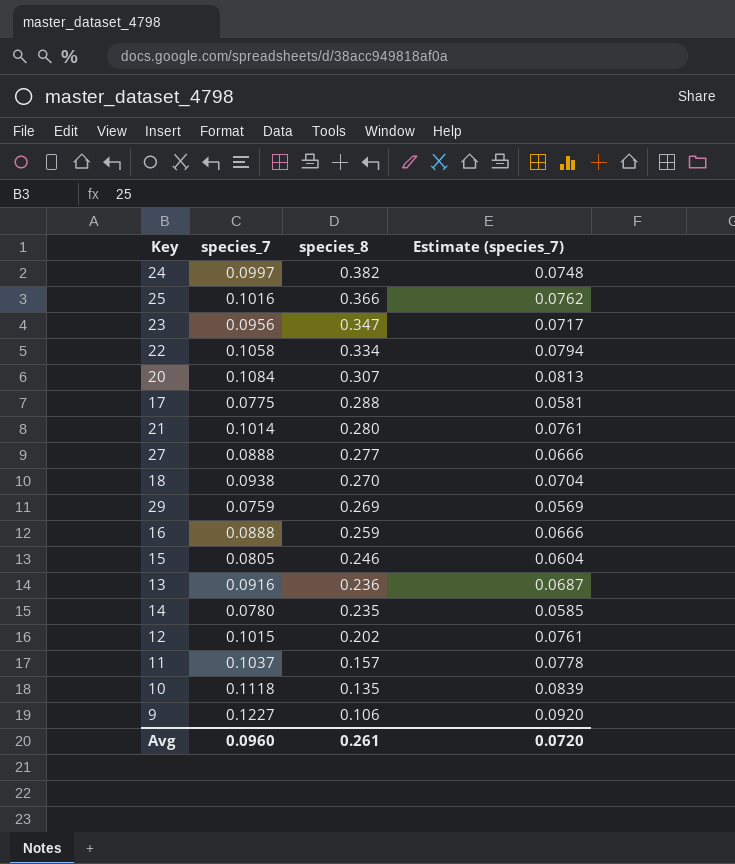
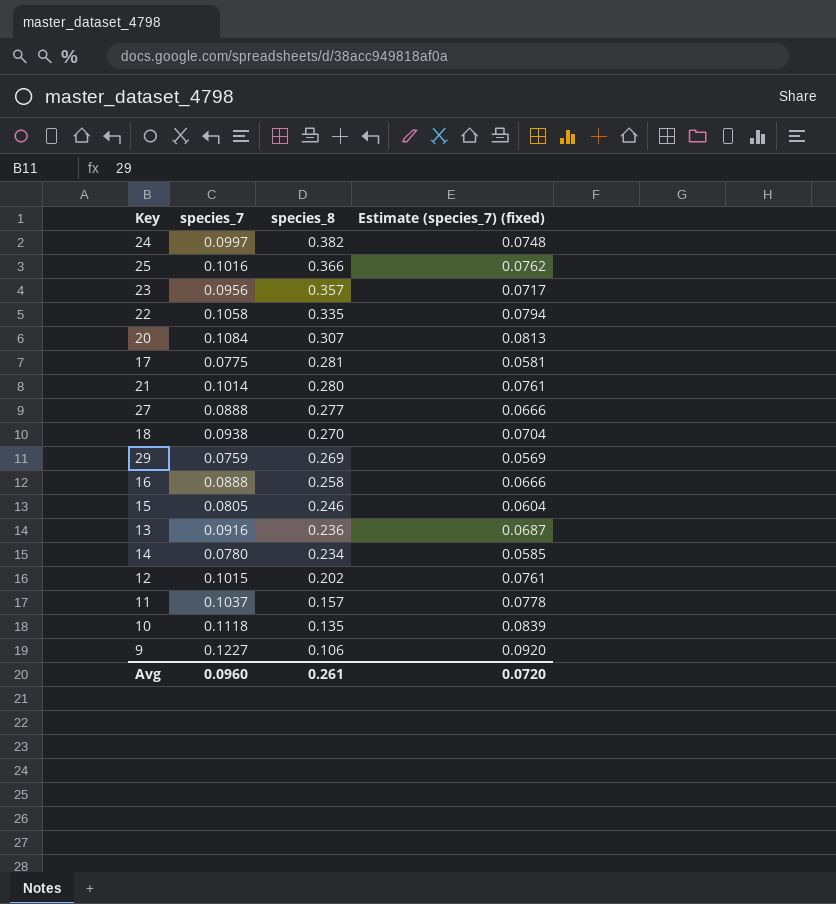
column name: Estimate (species_7) -> Estimate (species_7) (fixed)
23 | species_8: 0.347 -> 0.357
22 | species_8: 0.334 -> 0.335
17 | species_8: 0.288 -> 0.281
16 | species_8: 0.259 -> 0.258
14 | species_8: 0.235 -> 0.234

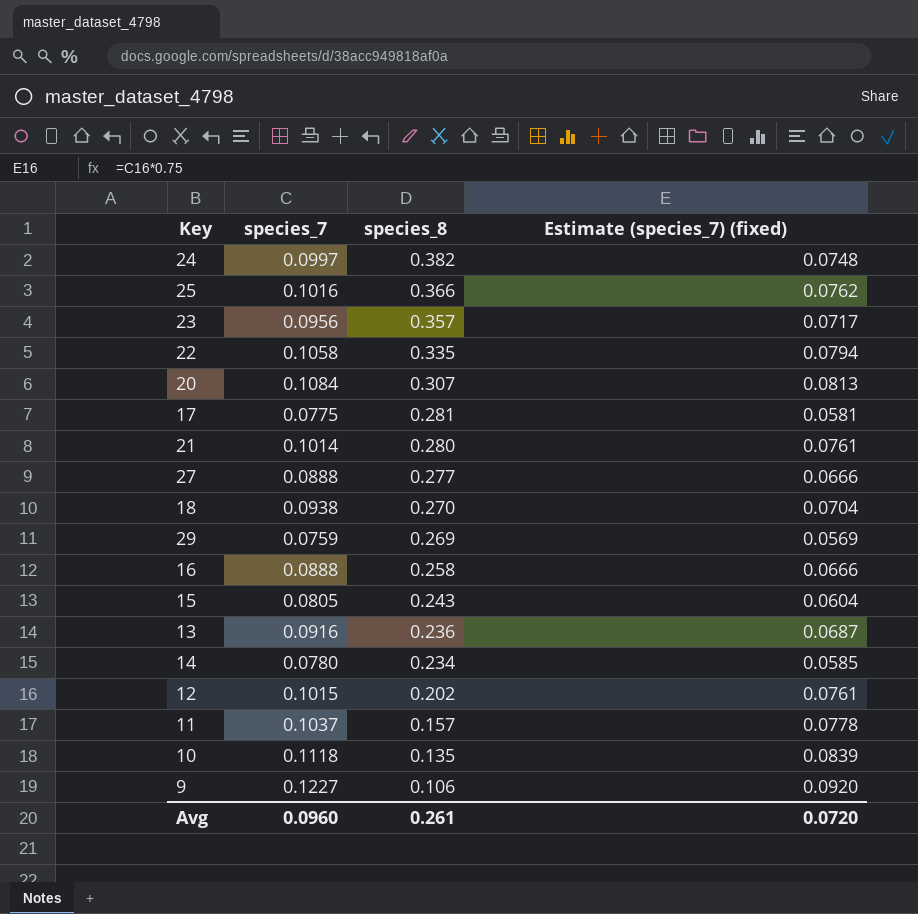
15 | species_8: 0.246 -> 0.243

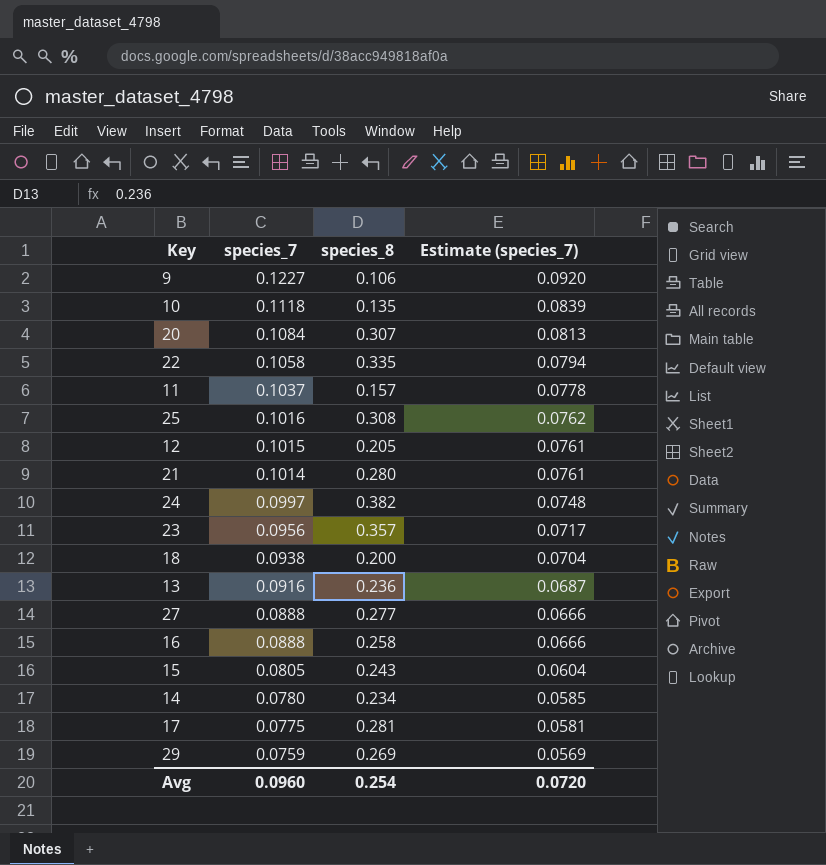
row order: species_8 descending -> species_7 descending
column name: Estimate (species_7) (fixed) -> Estimate (species_7)
25 | species_8: 0.366 -> 0.308
12 | species_8: 0.202 -> 0.205
18 | species_8: 0.270 -> 0.200
Avg | species_8: 0.261 -> 0.254

